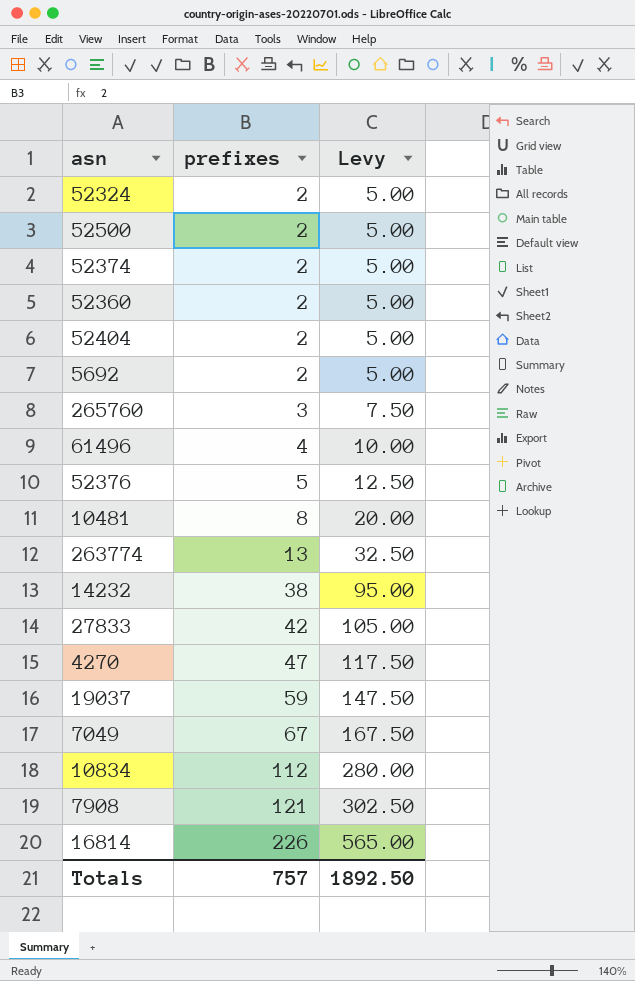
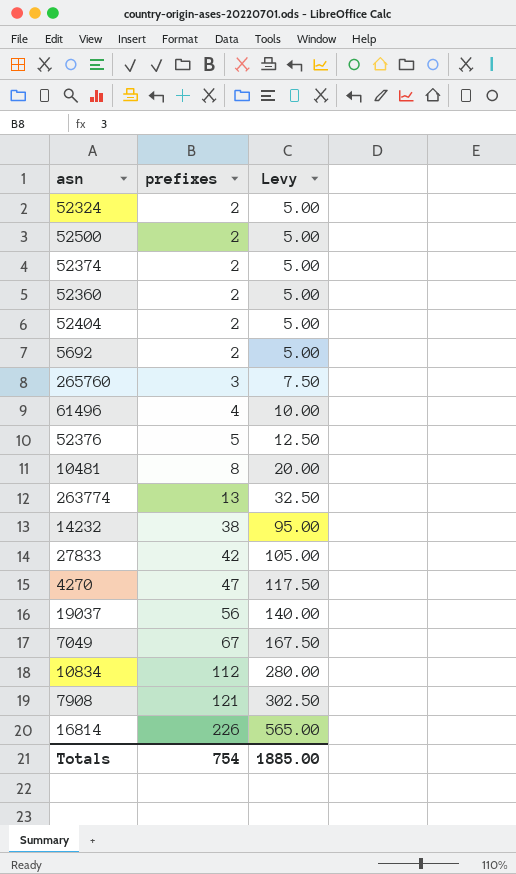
19037 | prefixes: 59 -> 56
19037 | Levy: 147.50 -> 140.00
Totals | prefixes: 757 -> 754
Totals | Levy: 1892.50 -> 1885.00

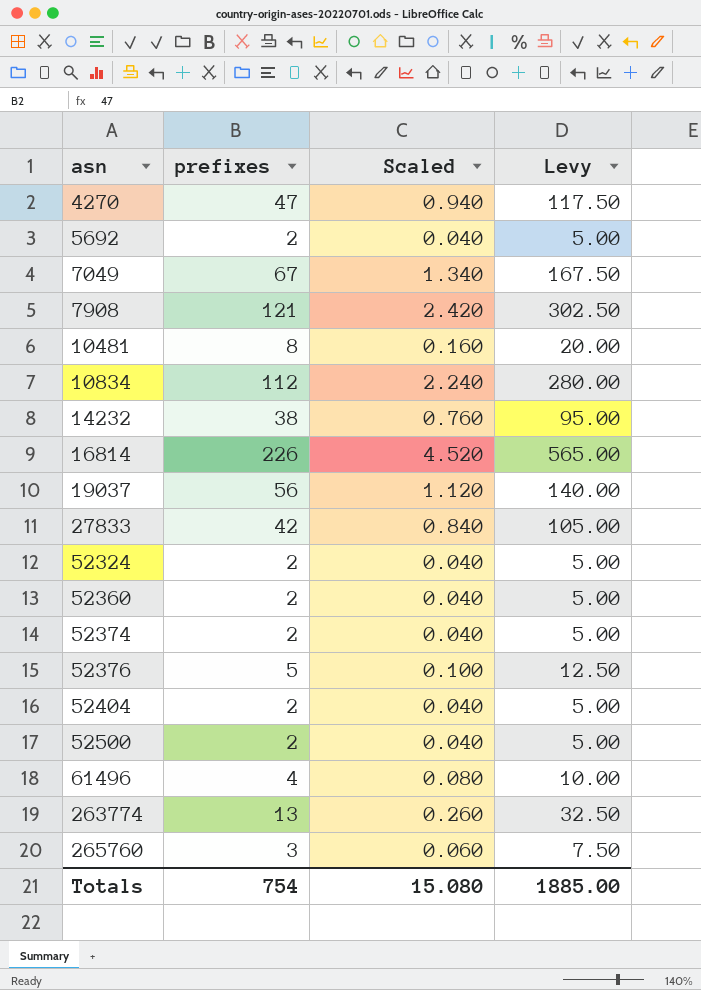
row order: prefixes ascending -> asn ascending
column Scaled | formula: none -> [prefixes] * 0.02

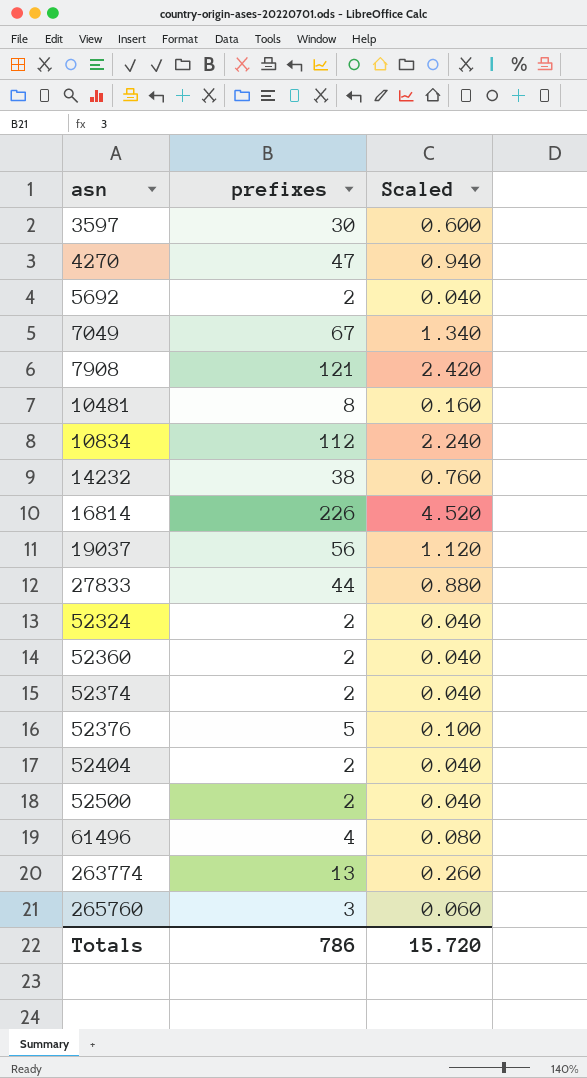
column Levy | formula: [prefixes] * 2.5 -> none
row 3597: none -> 30 | 0.600
27833 | prefixes: 42 -> 44
27833 | Scaled: 0.840 -> 0.880
Totals | prefixes: 754 -> 786
Totals | Scaled: 15.080 -> 15.720

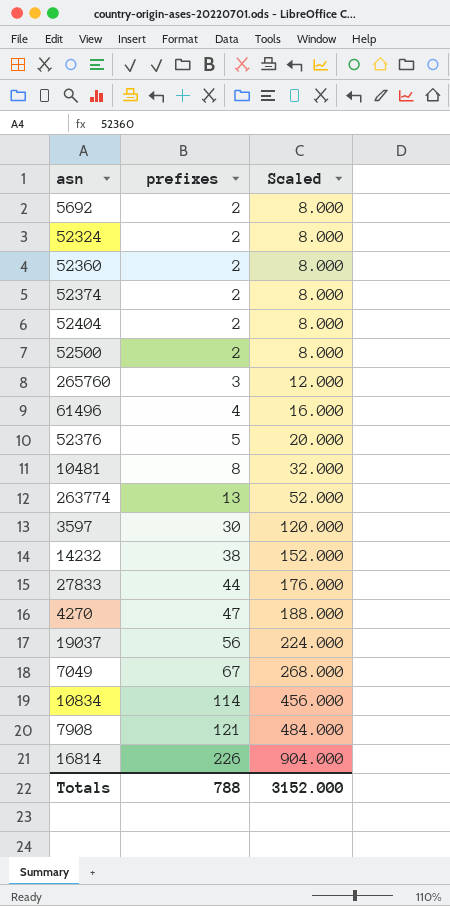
row order: asn ascending -> prefixes ascending
column Scaled | formula: [prefixes] * 0.02 -> [prefixes] * 4
10834 | prefixes: 112 -> 114
Totals | prefixes: 786 -> 788
Totals | Scaled: 15.720 -> 3152.000

